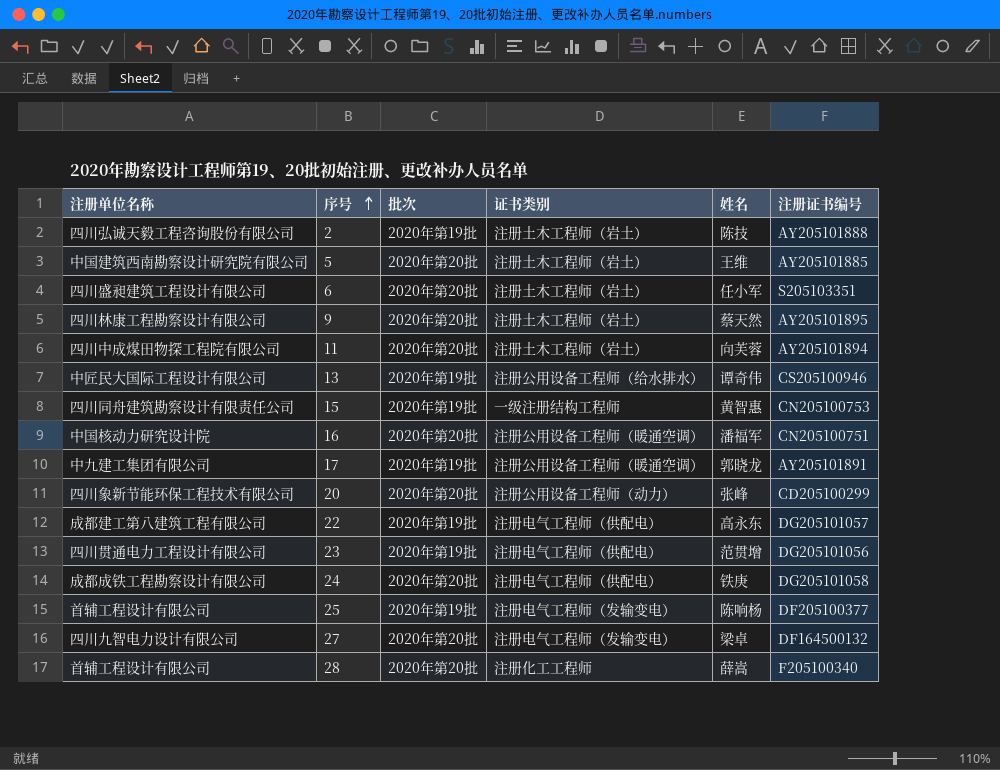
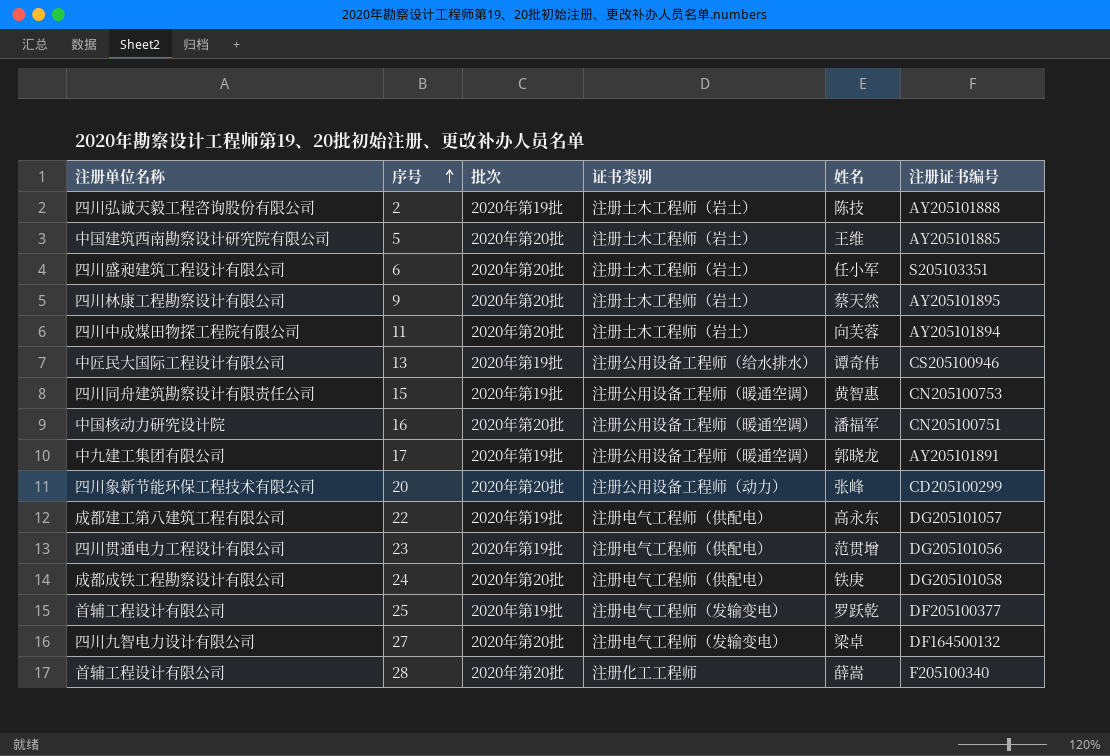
15 | 证书类别: 一级注册结构工程师 -> 注册公用设备工程师（暖通空调）
25 | 姓名: 陈响杨 -> 罗跃乾

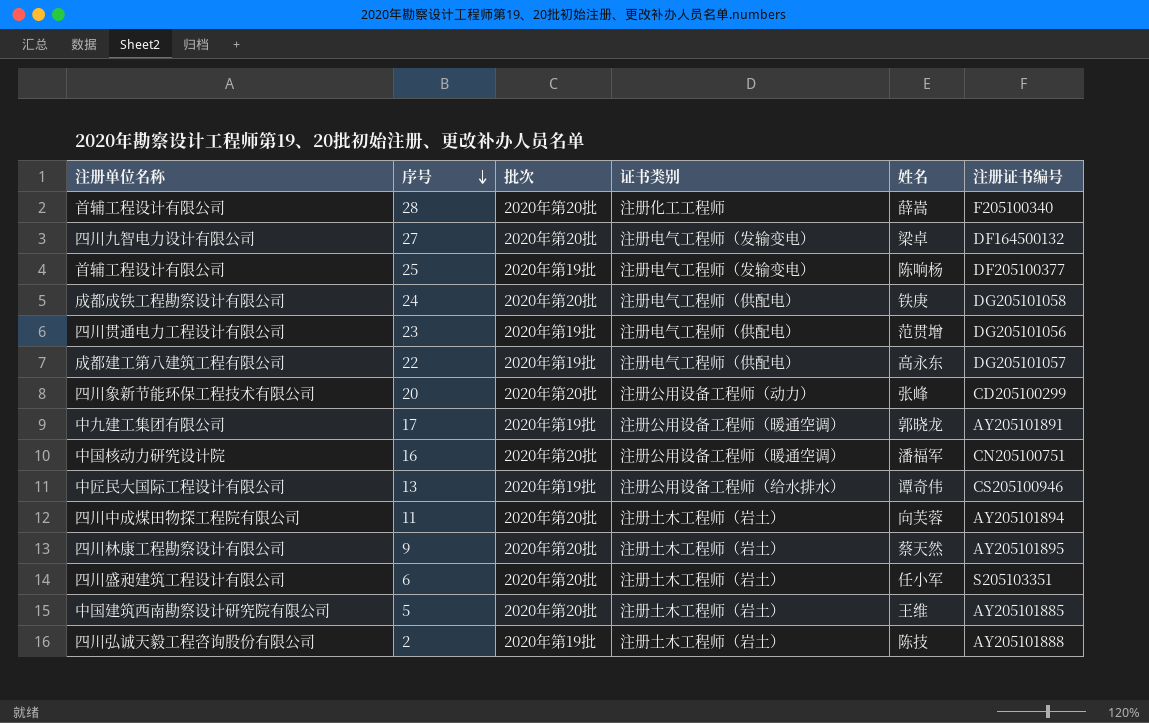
row order: 序号 ascending -> 序号 descending
row 15: 四川同舟建筑勘察设计有限责任公司 | 2020年第19批 | 注册公用设备工程师（暖通空调） | 黄智惠 | CN205100753 -> none
25 | 姓名: 罗跃乾 -> 陈响杨

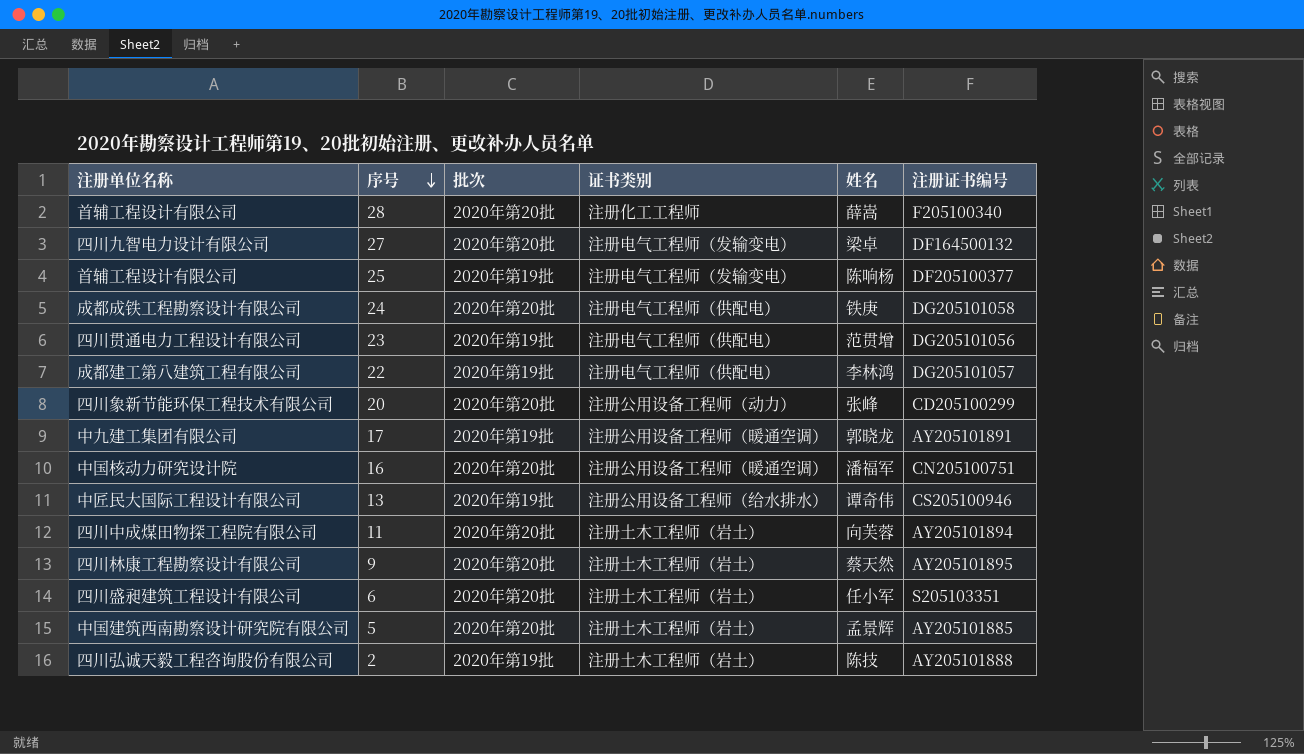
22 | 姓名: 高永东 -> 李林鸿
5 | 姓名: 王维 -> 孟景辉

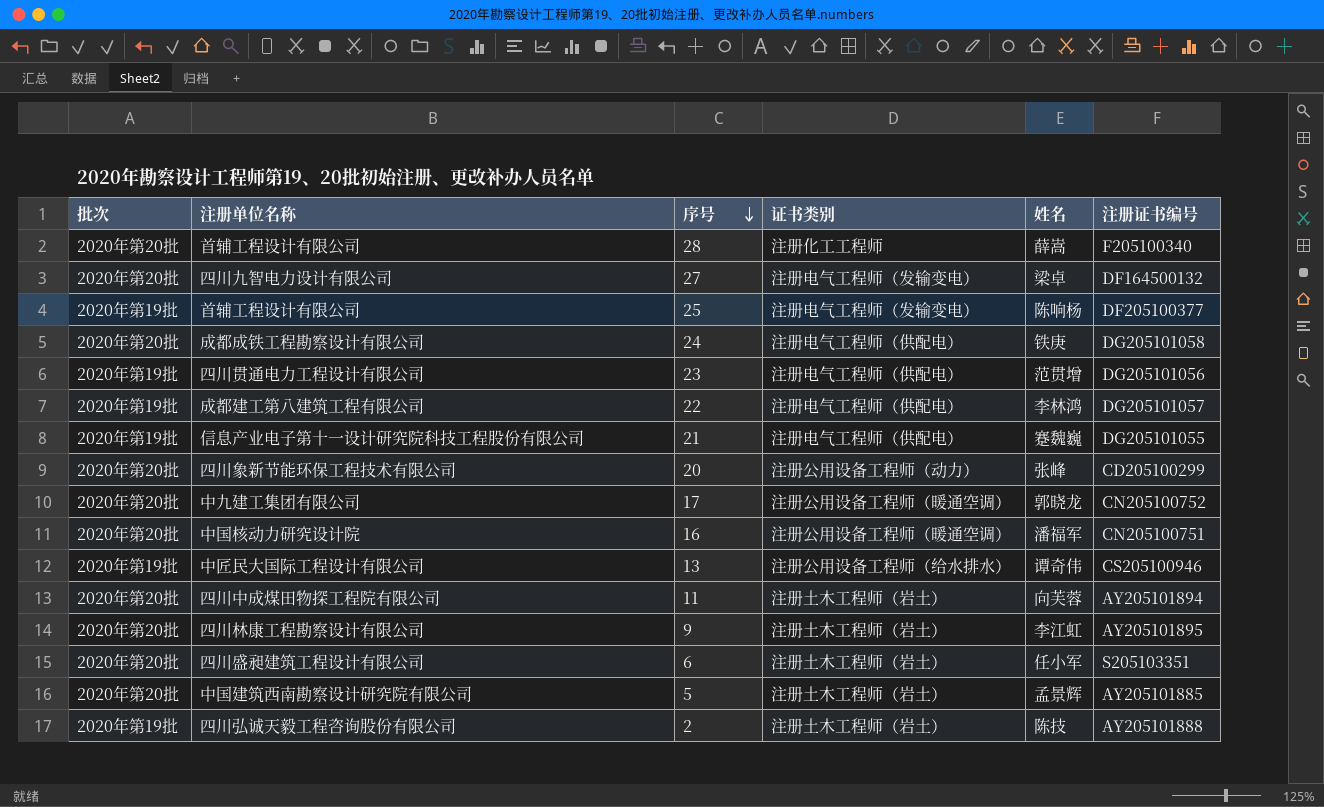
column 批次 | position: 3 -> 1
row 21: none -> 2020年第19批 | 信息产业电子第十一设计研究院科技工程股份有限公司 | 注册电气工程师（供配电） | 蹇魏巍 | DG205101055
17 | 批次: 2020年第19批 -> 2020年第20批
17 | 注册证书编号: AY205101891 -> CN205100752
9 | 姓名: 蔡天然 -> 李江虹

